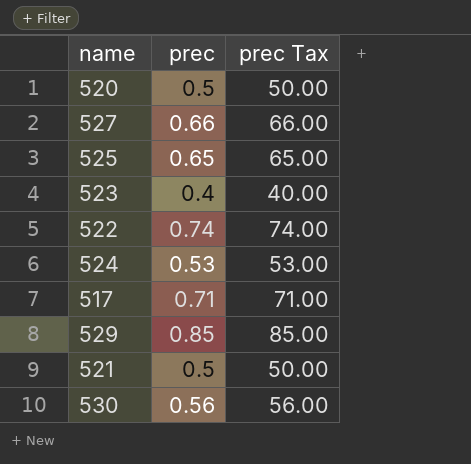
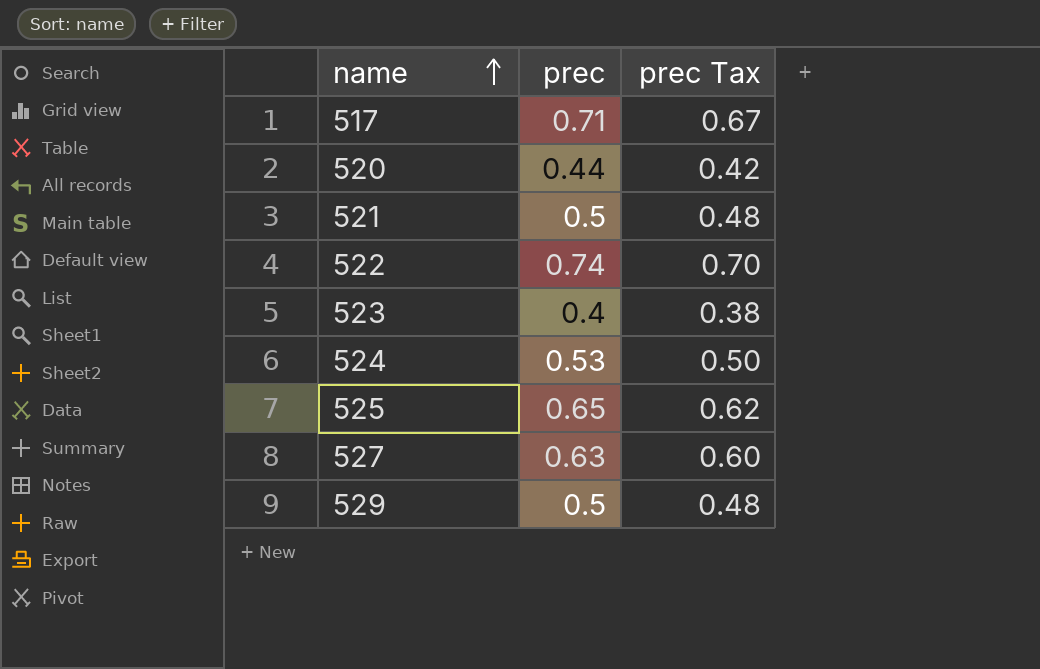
row order: none -> name ascending
column prec Tax | formula: [prec] * 100 -> [prec] * 0.95
row 530: 0.56 | 56.00 -> none
520 | prec: 0.5 -> 0.44
527 | prec: 0.66 -> 0.63
529 | prec: 0.85 -> 0.5

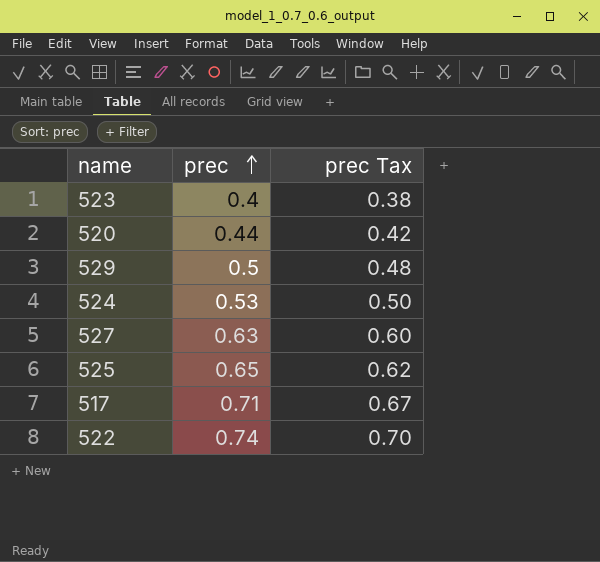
row order: name ascending -> prec ascending
row 521: 0.5 | 0.48 -> none

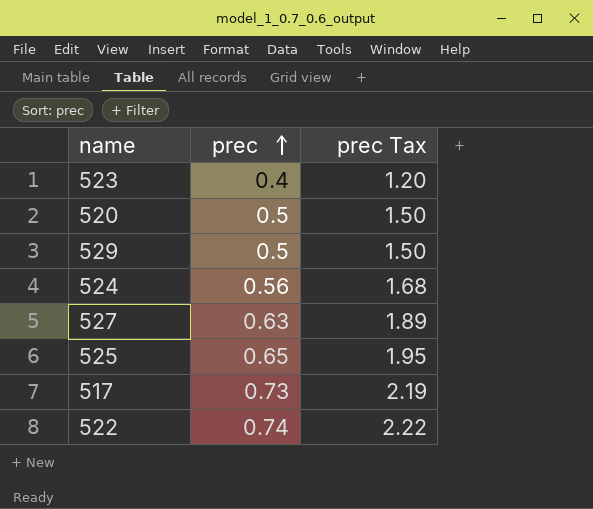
column prec Tax | formula: [prec] * 0.95 -> [prec] * 3
520 | prec: 0.44 -> 0.5
524 | prec: 0.53 -> 0.56
517 | prec: 0.71 -> 0.73

